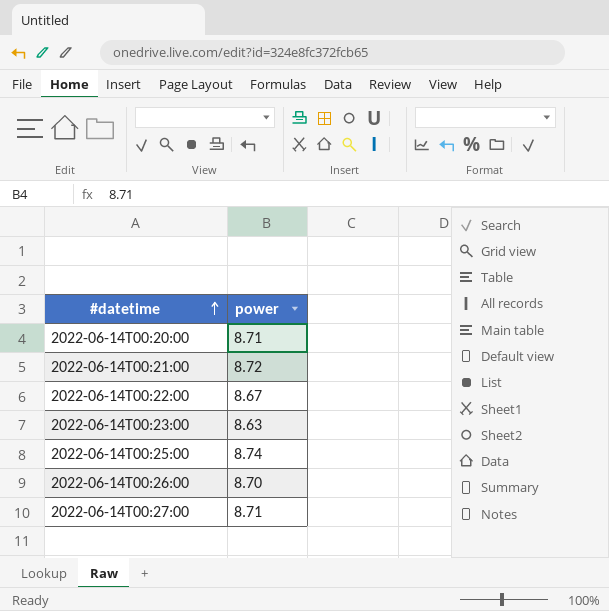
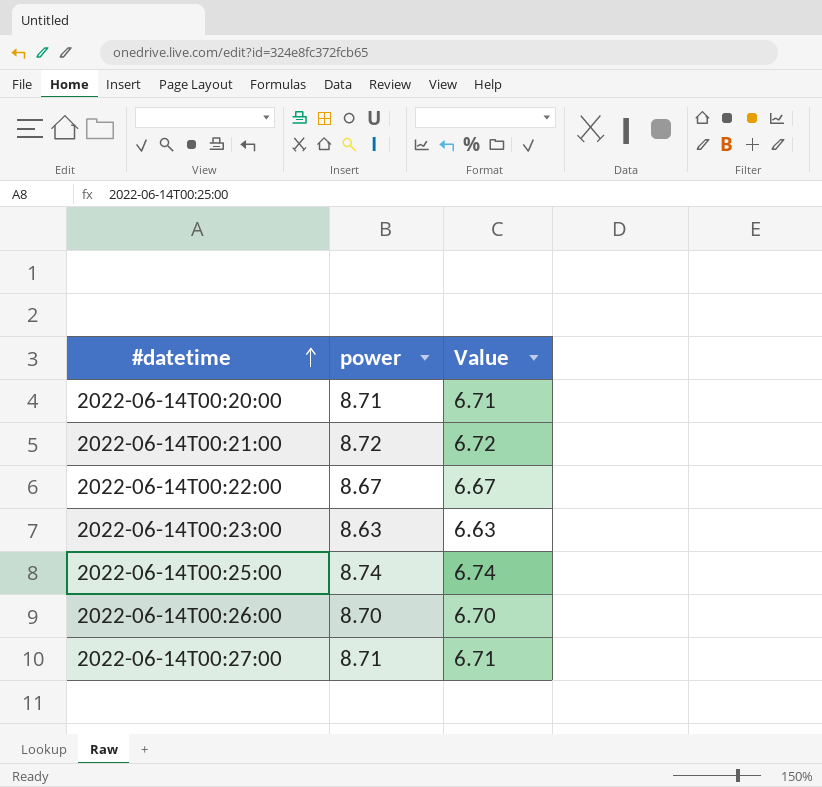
column Value | formula: none -> [power] - 2

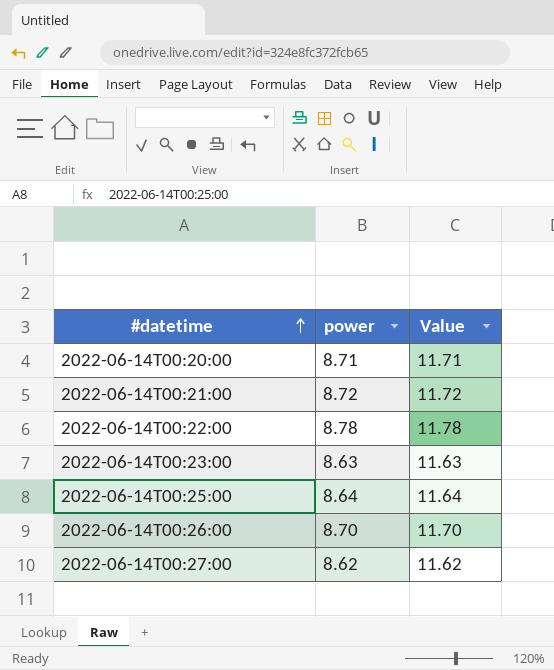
column Value | formula: [power] - 2 -> [power] + 3
2022-06-14T00:22:00 | power: 8.67 -> 8.78
2022-06-14T00:25:00 | power: 8.74 -> 8.64
2022-06-14T00:27:00 | power: 8.71 -> 8.62

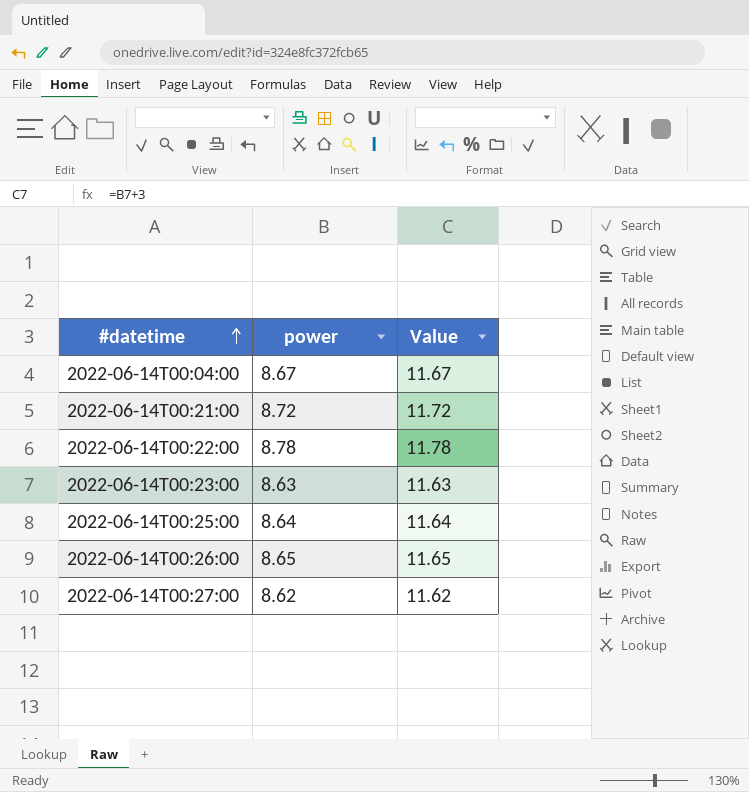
row 2022-06-14T00:20:00: 8.71 | 11.71 -> none
row 2022-06-14T00:04:00: none -> 8.67 | 11.67
2022-06-14T00:26:00 | power: 8.70 -> 8.65
2022-06-14T00:26:00 | Value: 11.70 -> 11.65

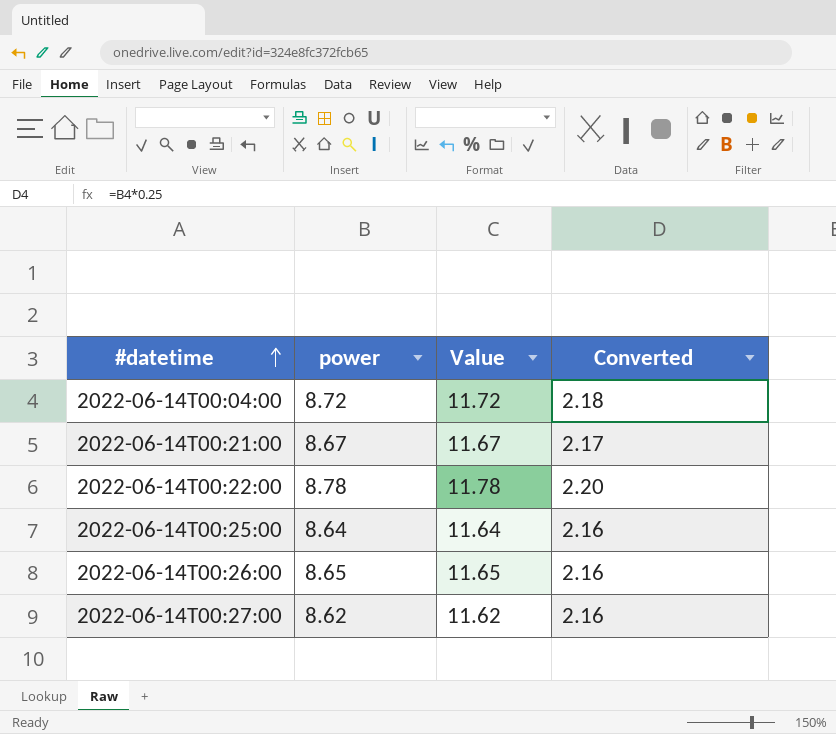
column Converted | formula: none -> [power] * 0.25
row 2022-06-14T00:23:00: 8.63 | 11.63 -> none
2022-06-14T00:04:00 | power: 8.67 -> 8.72
2022-06-14T00:04:00 | Value: 11.67 -> 11.72
2022-06-14T00:21:00 | power: 8.72 -> 8.67
2022-06-14T00:21:00 | Value: 11.72 -> 11.67

